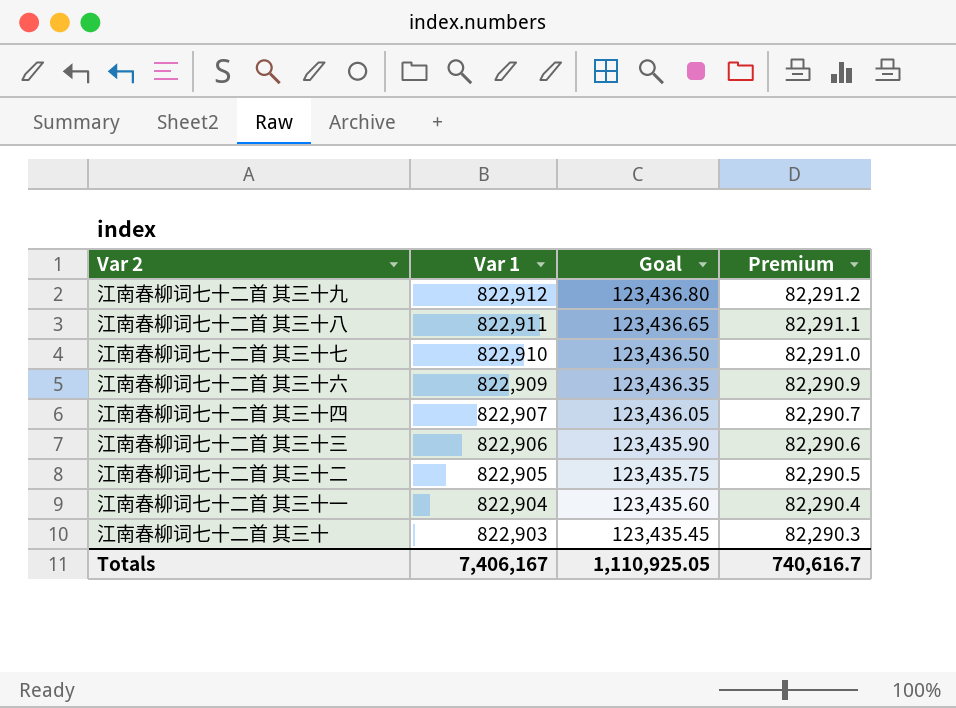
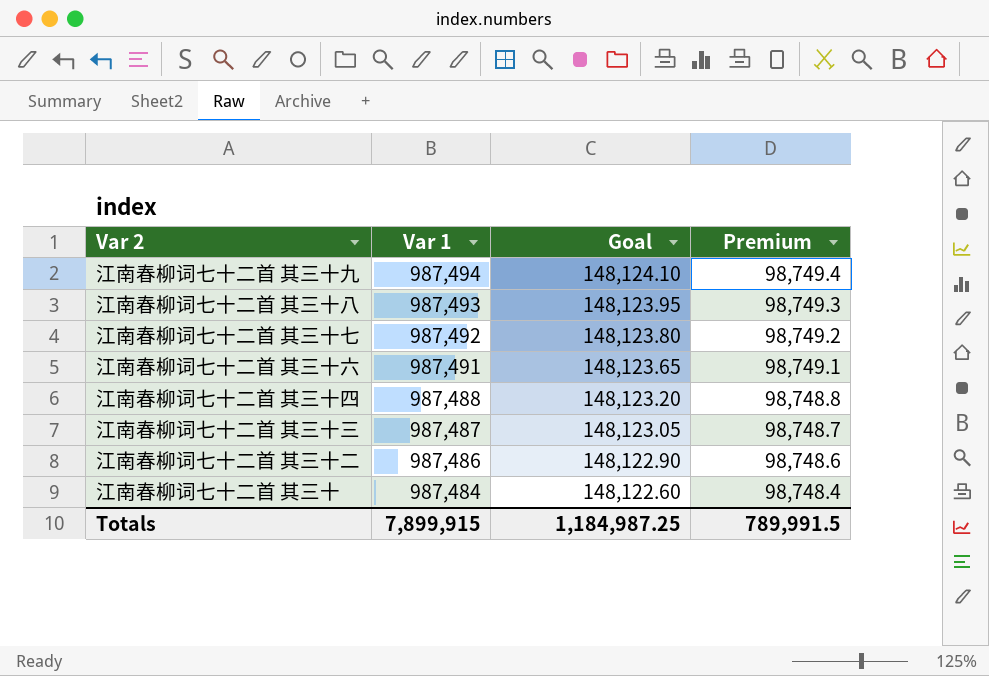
row 江南春柳词七十二首 其三十一: 822,904 | 123,435.60 | 82,290.4 -> none
江南春柳词七十二首 其三十九 | Var 1: 822,912 -> 987,494
江南春柳词七十二首 其三十九 | Goal: 123,436.80 -> 148,124.10
江南春柳词七十二首 其三十九 | Premium: 82,291.2 -> 98,749.4
江南春柳词七十二首 其三十八 | Var 1: 822,911 -> 987,493
江南春柳词七十二首 其三十八 | Goal: 123,436.65 -> 148,123.95
江南春柳词七十二首 其三十八 | Premium: 82,291.1 -> 98,749.3
江南春柳词七十二首 其三十七 | Var 1: 822,910 -> 987,492
江南春柳词七十二首 其三十七 | Goal: 123,436.50 -> 148,123.80
江南春柳词七十二首 其三十七 | Premium: 82,291.0 -> 98,749.2
江南春柳词七十二首 其三十六 | Var 1: 822,909 -> 987,491
江南春柳词七十二首 其三十六 | Goal: 123,436.35 -> 148,123.65
江南春柳词七十二首 其三十六 | Premium: 82,290.9 -> 98,749.1
江南春柳词七十二首 其三十四 | Var 1: 822,907 -> 987,488
江南春柳词七十二首 其三十四 | Goal: 123,436.05 -> 148,123.20
江南春柳词七十二首 其三十四 | Premium: 82,290.7 -> 98,748.8
江南春柳词七十二首 其三十三 | Var 1: 822,906 -> 987,487
江南春柳词七十二首 其三十三 | Goal: 123,435.90 -> 148,123.05
江南春柳词七十二首 其三十三 | Premium: 82,290.6 -> 98,748.7
江南春柳词七十二首 其三十二 | Var 1: 822,905 -> 987,486
江南春柳词七十二首 其三十二 | Goal: 123,435.75 -> 148,122.90
江南春柳词七十二首 其三十二 | Premium: 82,290.5 -> 98,748.6
江南春柳词七十二首 其三十 | Var 1: 822,903 -> 987,484
江南春柳词七十二首 其三十 | Goal: 123,435.45 -> 148,122.60
江南春柳词七十二首 其三十 | Premium: 82,290.3 -> 98,748.4
Totals | Var 1: 7,406,167 -> 7,899,915
Totals | Goal: 1,110,925.05 -> 1,184,987.25
Totals | Premium: 740,616.7 -> 789,991.5

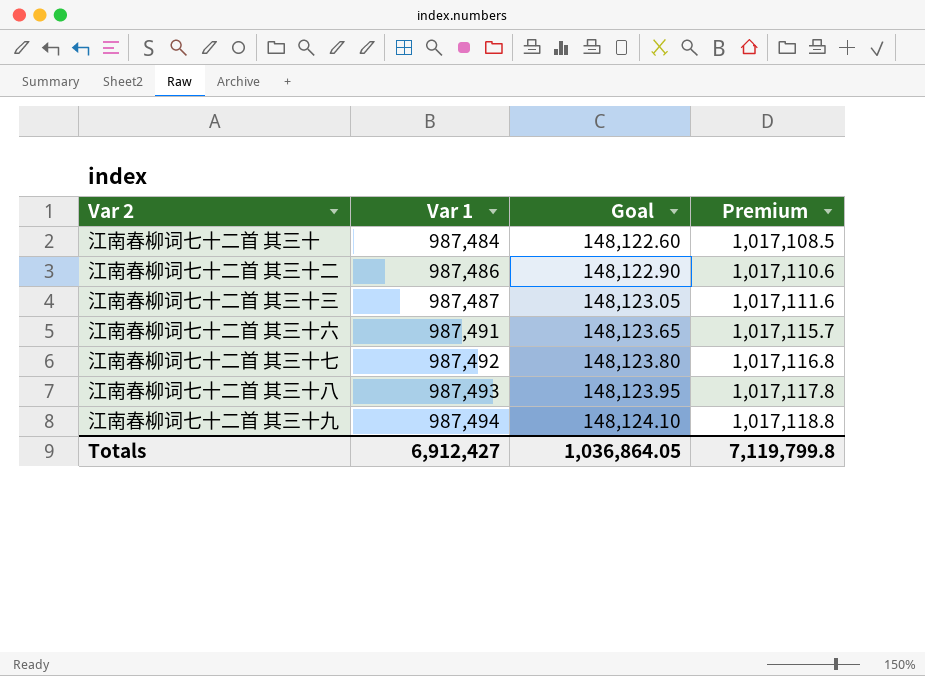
row order: Var 1 descending -> Var 1 ascending
column Premium | formula: [Var 1] * 0.1 -> [Var 1] * 1.03
row 江南春柳词七十二首 其三十四: 987,488 | 148,123.20 | 98,748.8 -> none
Totals | Var 1: 7,899,915 -> 6,912,427
Totals | Goal: 1,184,987.25 -> 1,036,864.05
Totals | Premium: 789,991.5 -> 7,119,799.8

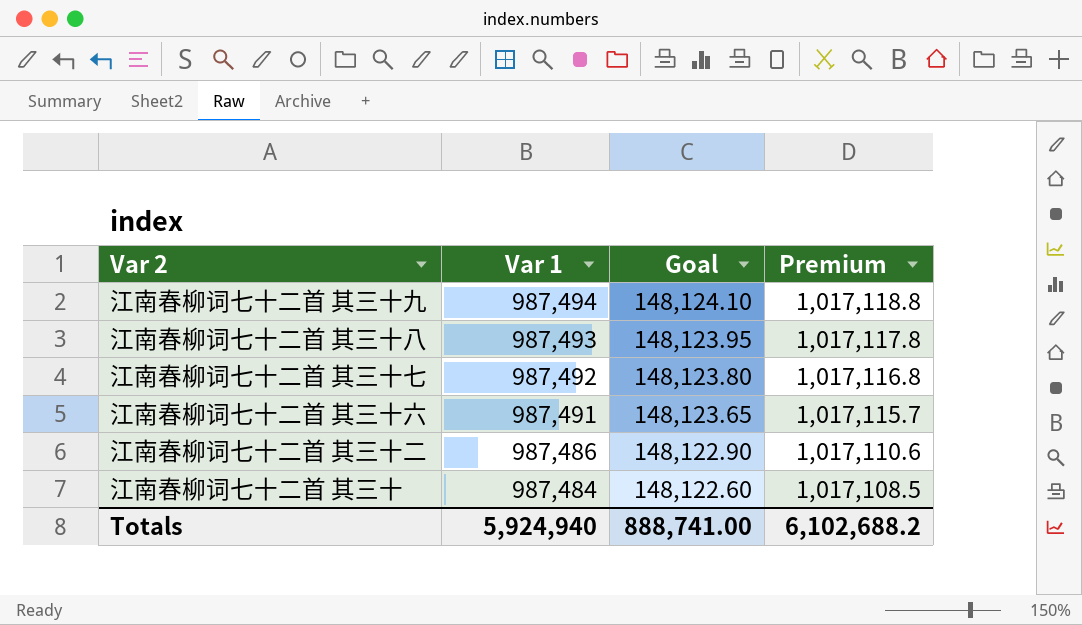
row order: Var 1 ascending -> Var 1 descending
row 江南春柳词七十二首 其三十三: 987,487 | 148,123.05 | 1,017,111.6 -> none
Totals | Var 1: 6,912,427 -> 5,924,940
Totals | Goal: 1,036,864.05 -> 888,741.00
Totals | Premium: 7,119,799.8 -> 6,102,688.2

